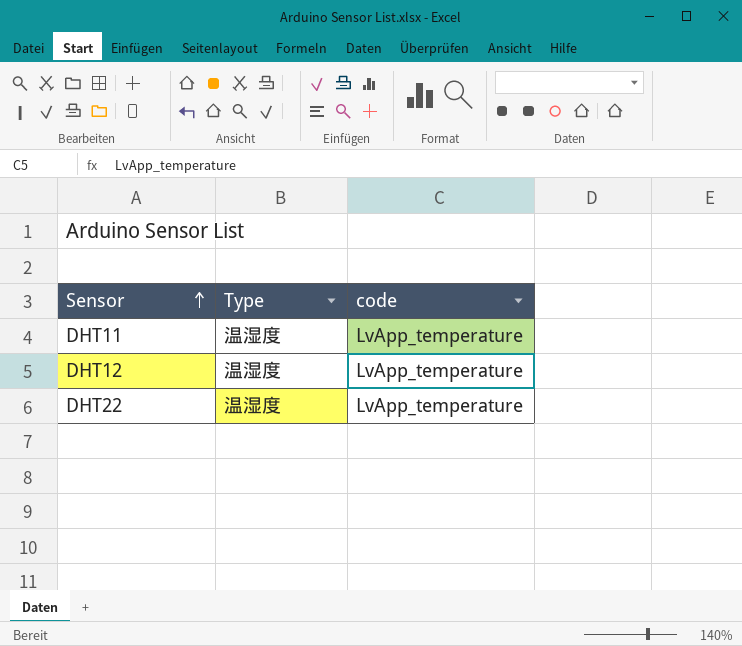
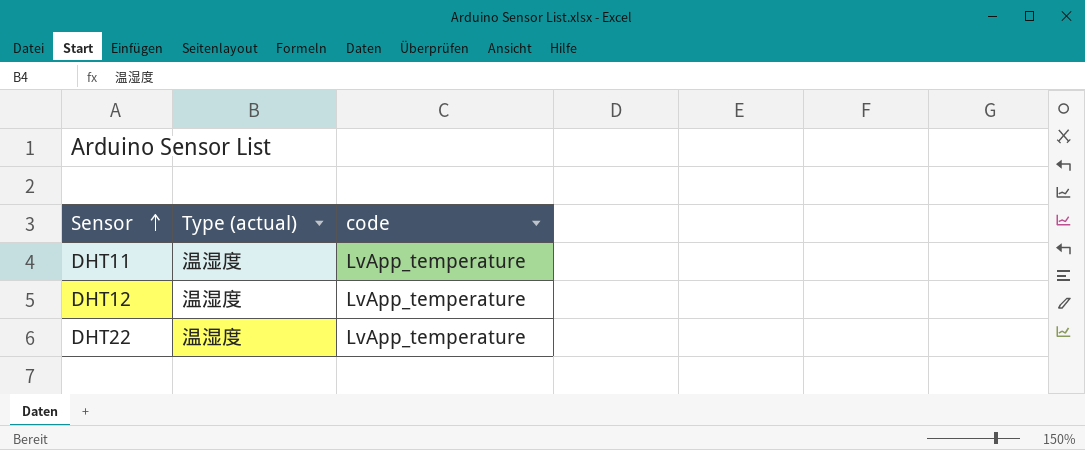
column name: Type -> Type (actual)

